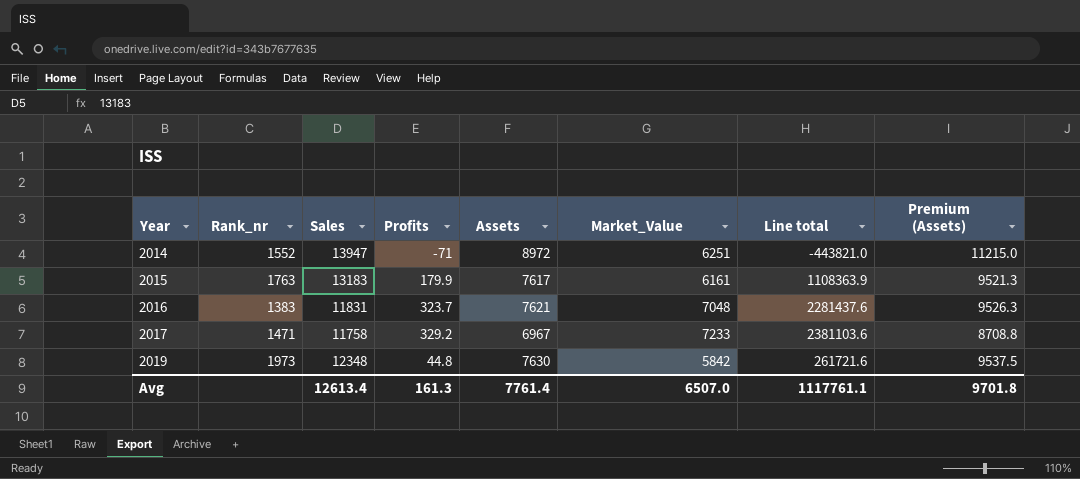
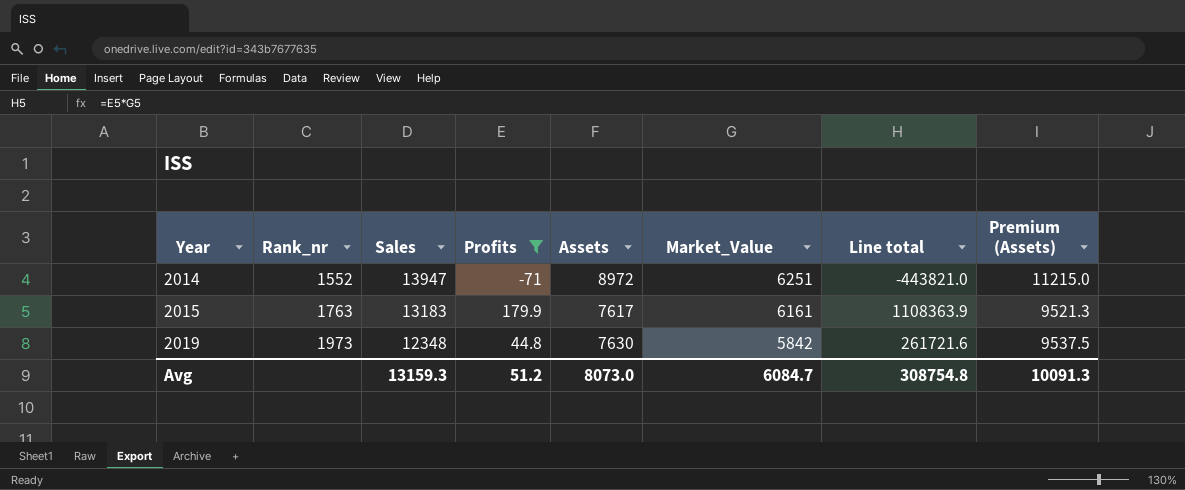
filter: none -> Profits <= 179.9
Avg | Sales: 12613.4 -> 13159.3
Avg | Profits: 161.3 -> 51.2
Avg | Assets: 7761.4 -> 8073.0
Avg | Market_Value: 6507.0 -> 6084.7
Avg | Line total: 1117761.1 -> 308754.8
Avg | Premium (Assets): 9701.8 -> 10091.3

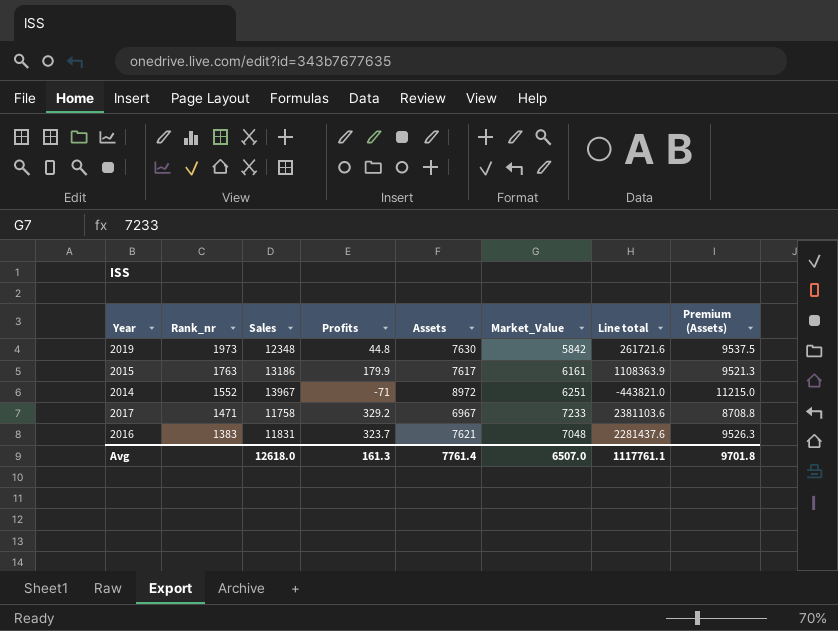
filter: Profits <= 179.9 -> none
row order: Year ascending -> Rank_nr descending
2015 | Sales: 13183 -> 13186
2014 | Sales: 13947 -> 13967
Avg | Sales: 13159.3 -> 12618.0
Avg | Profits: 51.2 -> 161.3
Avg | Assets: 8073.0 -> 7761.4
Avg | Market_Value: 6084.7 -> 6507.0
Avg | Line total: 308754.8 -> 1117761.1
Avg | Premium (Assets): 10091.3 -> 9701.8

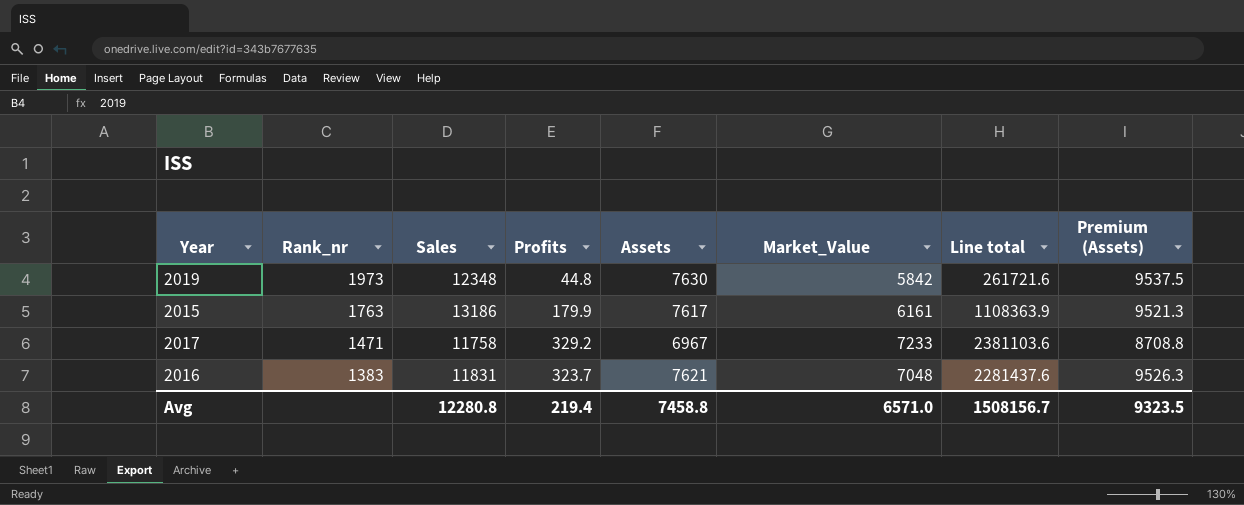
row 2014: 1552 | 13967 | -71 | 8972 | 6251 | -443821.0 | 11215.0 -> none
Avg | Sales: 12618.0 -> 12280.8
Avg | Profits: 161.3 -> 219.4
Avg | Assets: 7761.4 -> 7458.8
Avg | Market_Value: 6507.0 -> 6571.0
Avg | Line total: 1117761.1 -> 1508156.7
Avg | Premium (Assets): 9701.8 -> 9323.5

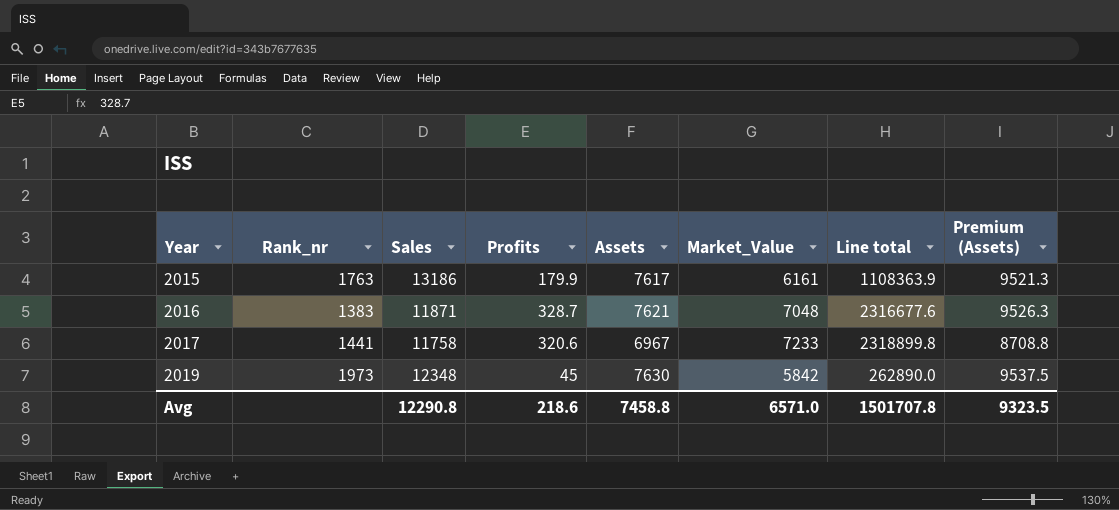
row order: Rank_nr descending -> Year ascending
2016 | Sales: 11831 -> 11871
2016 | Profits: 323.7 -> 328.7
2016 | Line total: 2281437.6 -> 2316677.6
2017 | Rank_nr: 1471 -> 1441
2017 | Profits: 329.2 -> 320.6
2017 | Line total: 2381103.6 -> 2318899.8
2019 | Profits: 44.8 -> 45
2019 | Line total: 261721.6 -> 262890.0
Avg | Sales: 12280.8 -> 12290.8
Avg | Profits: 219.4 -> 218.6
Avg | Line total: 1508156.7 -> 1501707.8

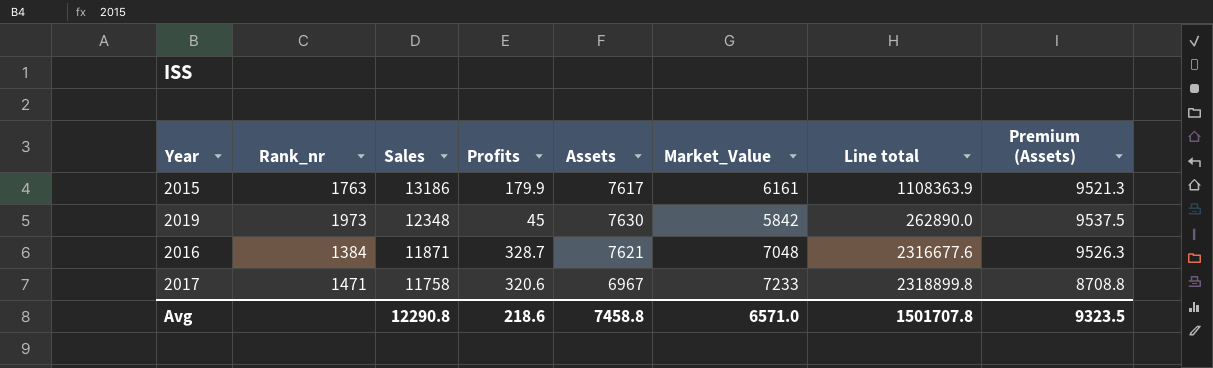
row order: Year ascending -> Sales descending
2016 | Rank_nr: 1383 -> 1384
2017 | Rank_nr: 1441 -> 1471

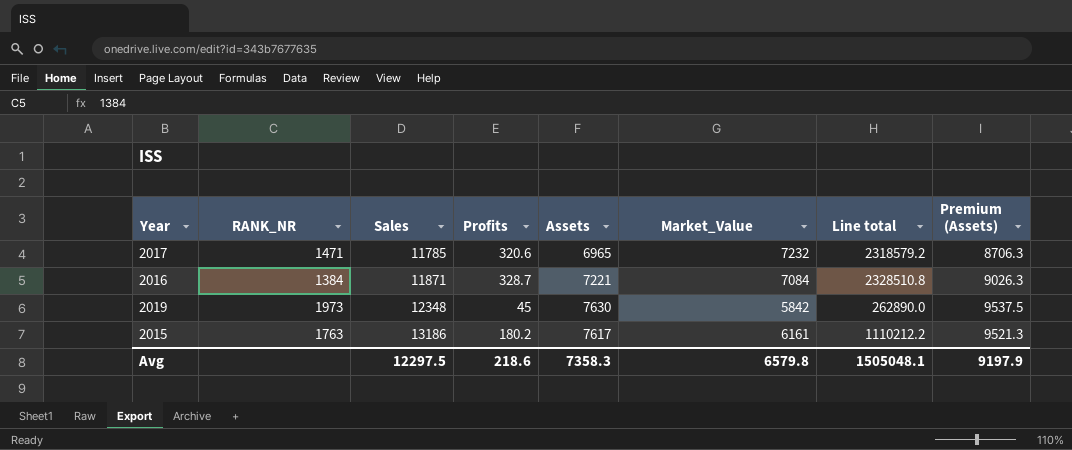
row order: Sales descending -> Sales ascending
column name: Rank_nr -> RANK_NR
2017 | Sales: 11758 -> 11785
2017 | Assets: 6967 -> 6965
2017 | Market_Value: 7233 -> 7232
2017 | Line total: 2318899.8 -> 2318579.2
2017 | Premium (Assets): 8708.8 -> 8706.3
2016 | Assets: 7621 -> 7221
2016 | Market_Value: 7048 -> 7084
2016 | Line total: 2316677.6 -> 2328510.8
2016 | Premium (Assets): 9526.3 -> 9026.3
2015 | Profits: 179.9 -> 180.2
2015 | Line total: 1108363.9 -> 1110212.2
Avg | Sales: 12290.8 -> 12297.5
Avg | Assets: 7458.8 -> 7358.3
Avg | Market_Value: 6571.0 -> 6579.8
Avg | Line total: 1501707.8 -> 1505048.1
Avg | Premium (Assets): 9323.5 -> 9197.9

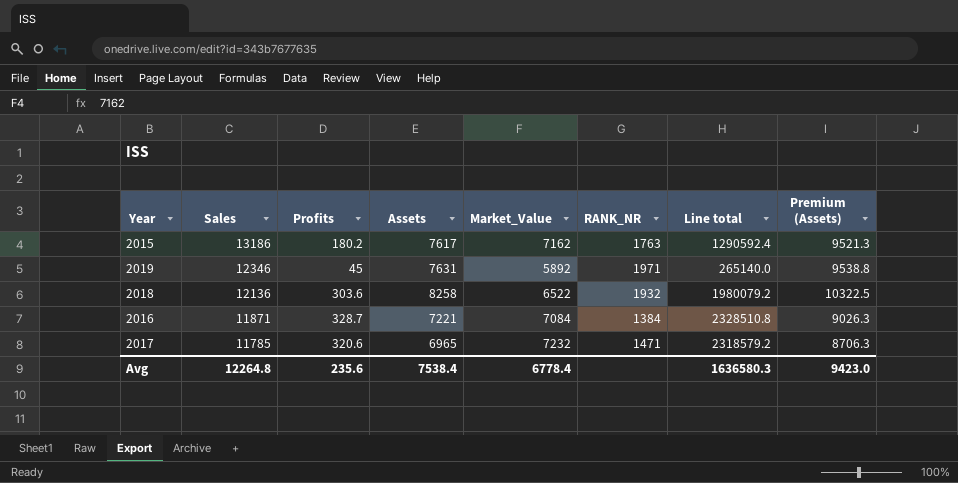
row order: Sales ascending -> Sales descending
column RANK_NR | position: 2 -> 6
2015 | Market_Value: 6161 -> 7162
2015 | Line total: 1110212.2 -> 1290592.4
2019 | Sales: 12348 -> 12346
2019 | Assets: 7630 -> 7631
2019 | Market_Value: 5842 -> 5892
2019 | RANK_NR: 1973 -> 1971
2019 | Line total: 262890.0 -> 265140.0
2019 | Premium (Assets): 9537.5 -> 9538.8
row 2018: none -> 12136 | 303.6 | 8258 | 6522 | 1932 | 1980079.2 | 10322.5
Avg | Sales: 12297.5 -> 12264.8
Avg | Profits: 218.6 -> 235.6
Avg | Assets: 7358.3 -> 7538.4
Avg | Market_Value: 6579.8 -> 6778.4
Avg | Line total: 1505048.1 -> 1636580.3
Avg | Premium (Assets): 9197.9 -> 9423.0

